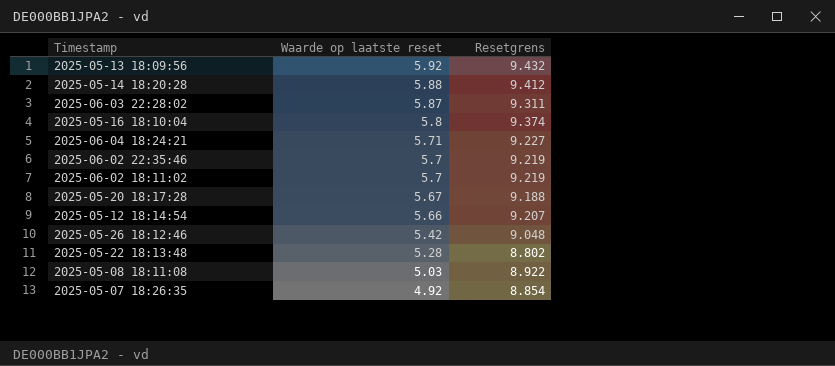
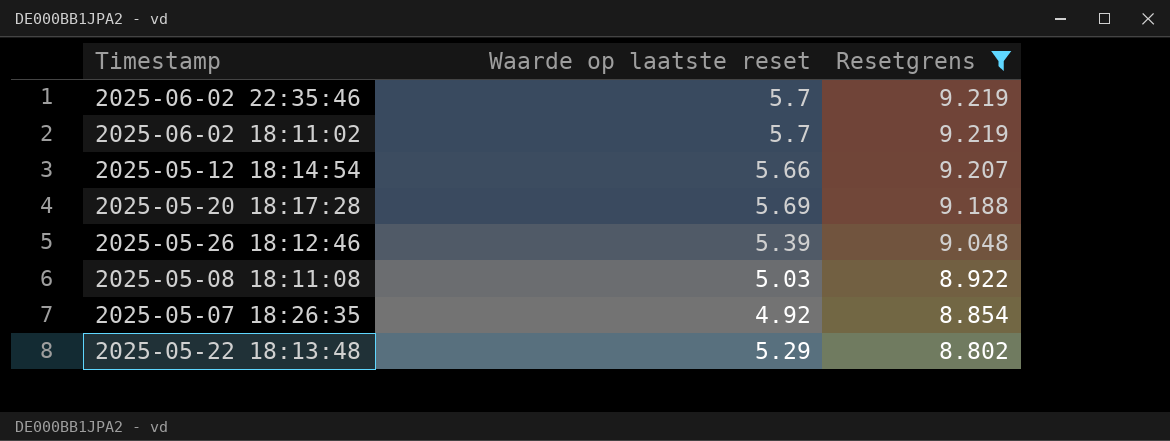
filter: none -> Resetgrens <= 9.219
row order: Waarde op laatste reset descending -> Resetgrens descending
2025-05-20 18:17:28 | Waarde op laatste reset: 5.67 -> 5.69
2025-05-26 18:12:46 | Waarde op laatste reset: 5.42 -> 5.39
2025-05-22 18:13:48 | Waarde op laatste reset: 5.28 -> 5.29

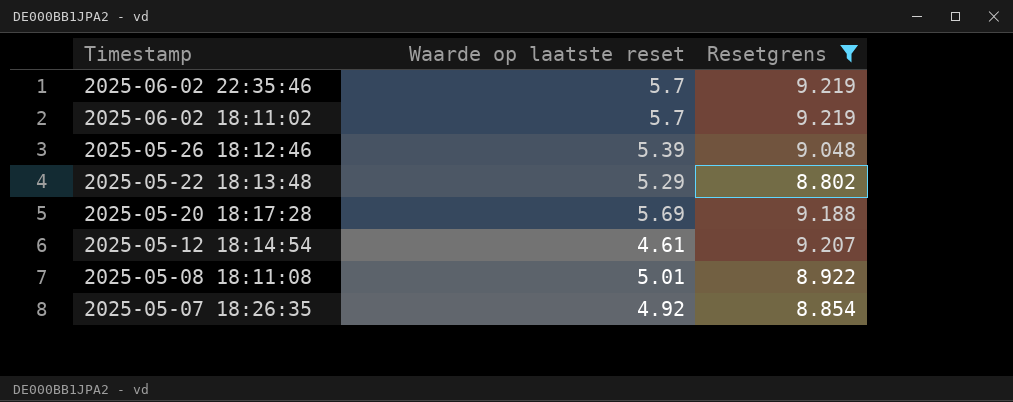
row order: Resetgrens descending -> Timestamp descending
2025-05-12 18:14:54 | Waarde op laatste reset: 5.66 -> 4.61
2025-05-08 18:11:08 | Waarde op laatste reset: 5.03 -> 5.01

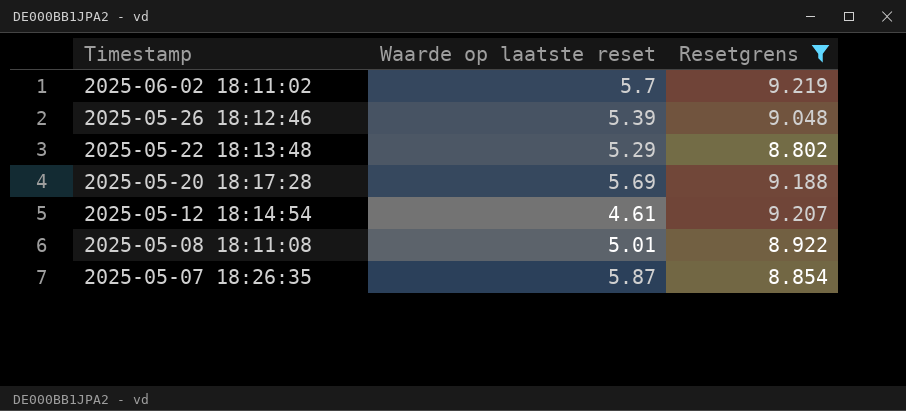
row 2025-06-02 22:35:46: 5.7 | 9.219 -> none
2025-05-07 18:26:35 | Waarde op laatste reset: 4.92 -> 5.87

